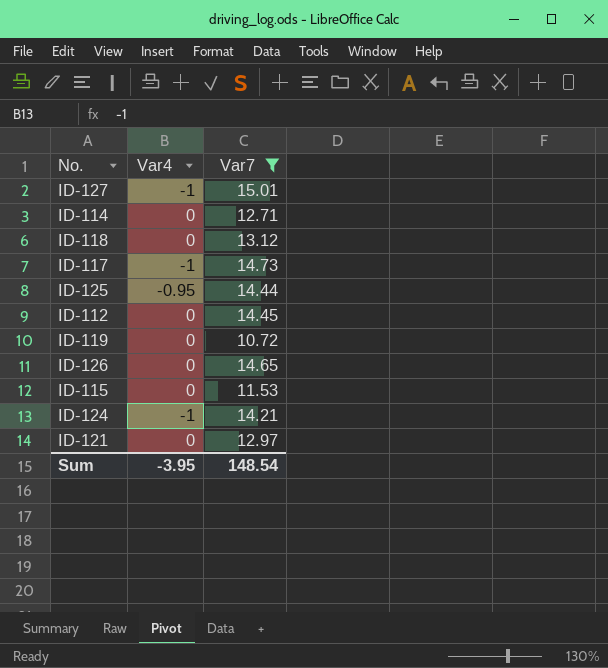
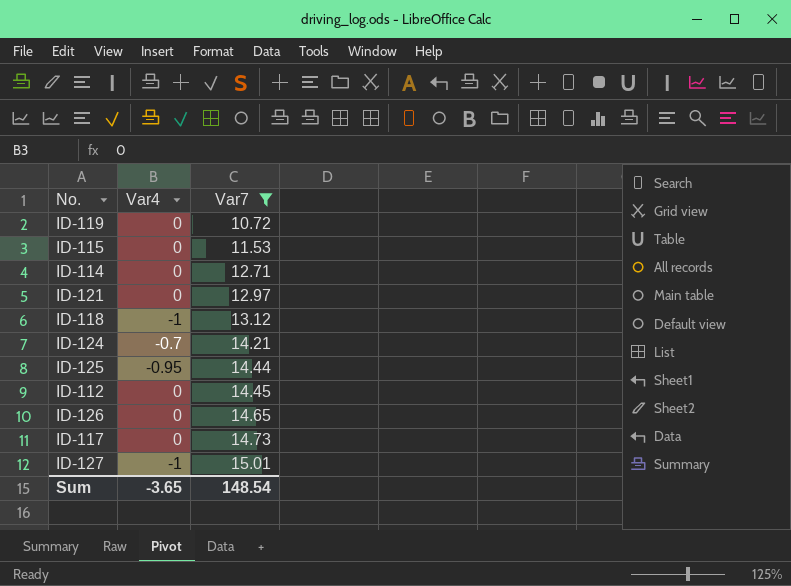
row order: none -> Var7 ascending
ID-118 | Var4: 0 -> -1
ID-124 | Var4: -1 -> -0.7
ID-117 | Var4: -1 -> 0
Sum | Var4: -3.95 -> -3.65

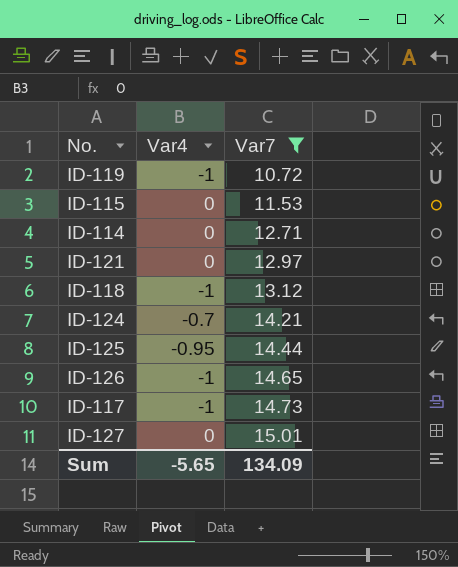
row ID-112: 0 | 14.45 -> none
ID-119 | Var4: 0 -> -1
ID-126 | Var4: 0 -> -1
ID-117 | Var4: 0 -> -1
ID-127 | Var4: -1 -> 0
Sum | Var4: -3.65 -> -5.65
Sum | Var7: 148.54 -> 134.09

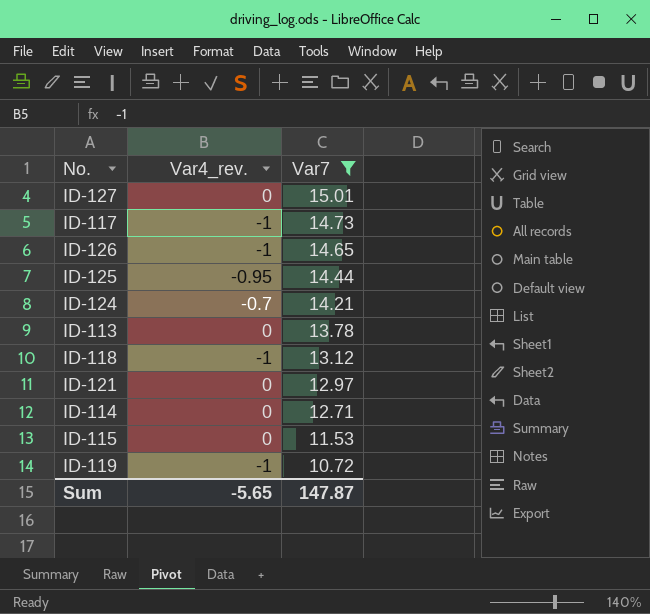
row order: Var7 ascending -> Var7 descending
column name: Var4 -> Var4_rev.
row ID-113: none -> 0 | 13.78
Sum | Var7: 134.09 -> 147.87

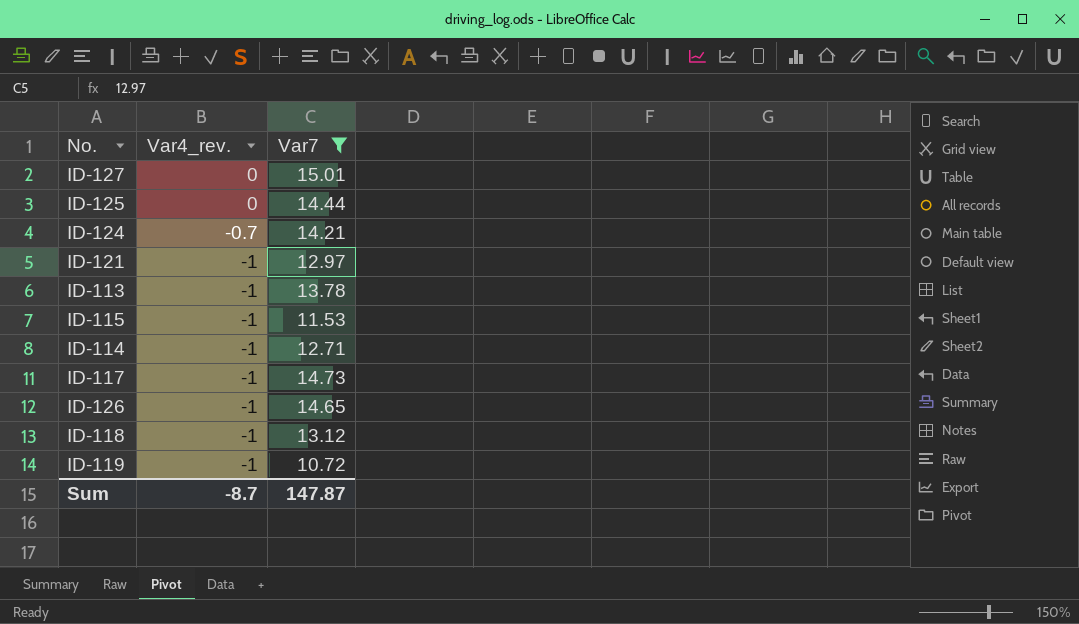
row order: Var7 descending -> Var4_rev. descending
ID-125 | Var4_rev.: -0.95 -> 0
ID-121 | Var4_rev.: 0 -> -1
ID-113 | Var4_rev.: 0 -> -1
ID-115 | Var4_rev.: 0 -> -1
ID-114 | Var4_rev.: 0 -> -1
Sum | Var4_rev.: -5.65 -> -8.7

